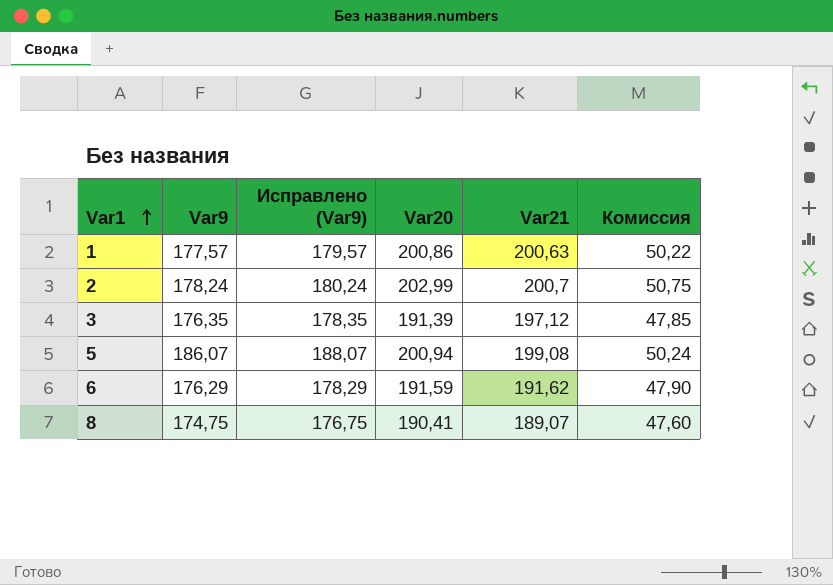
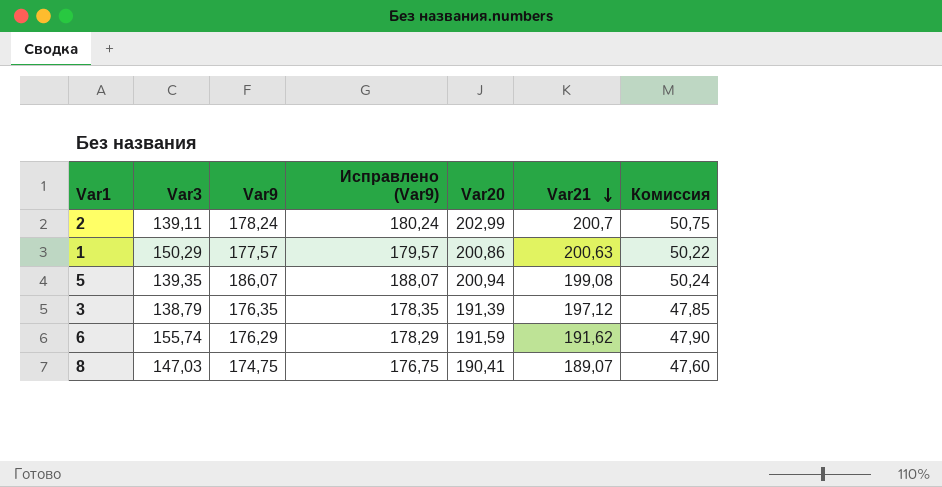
row order: Var1 ascending -> Var21 descending
column Var3 | position: none -> 2

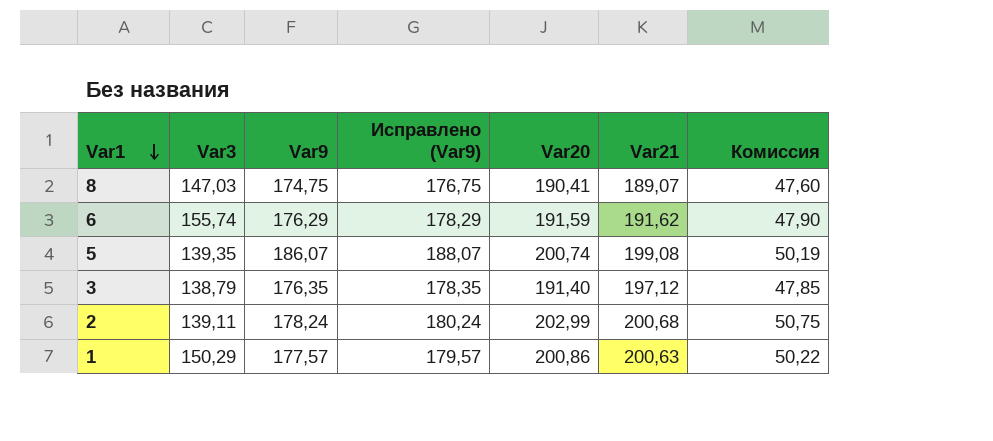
row order: Var21 descending -> Var1 descending
5 | Var20: 200,94 -> 200,74
5 | Комиссия: 50,24 -> 50,19
3 | Var20: 191,39 -> 191,40
2 | Var21: 200,7 -> 200,68

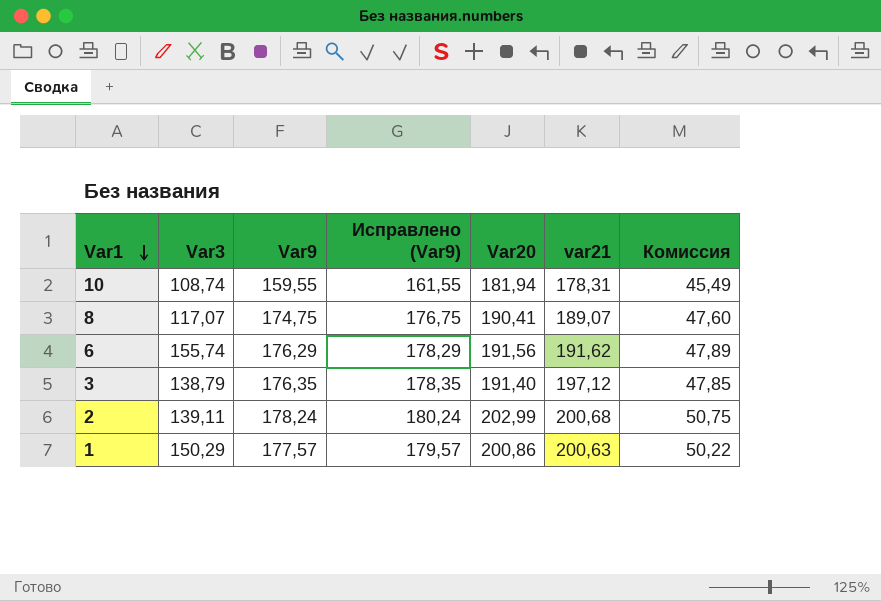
column name: Var21 -> var21
row 5: 139,35 | 186,07 | 188,07 | 200,74 | 199,08 | 50,19 -> none
row 10: none -> 108,74 | 159,55 | 161,55 | 181,94 | 178,31 | 45,49
8 | Var3: 147,03 -> 117,07
6 | Var20: 191,59 -> 191,56
6 | Комиссия: 47,90 -> 47,89

